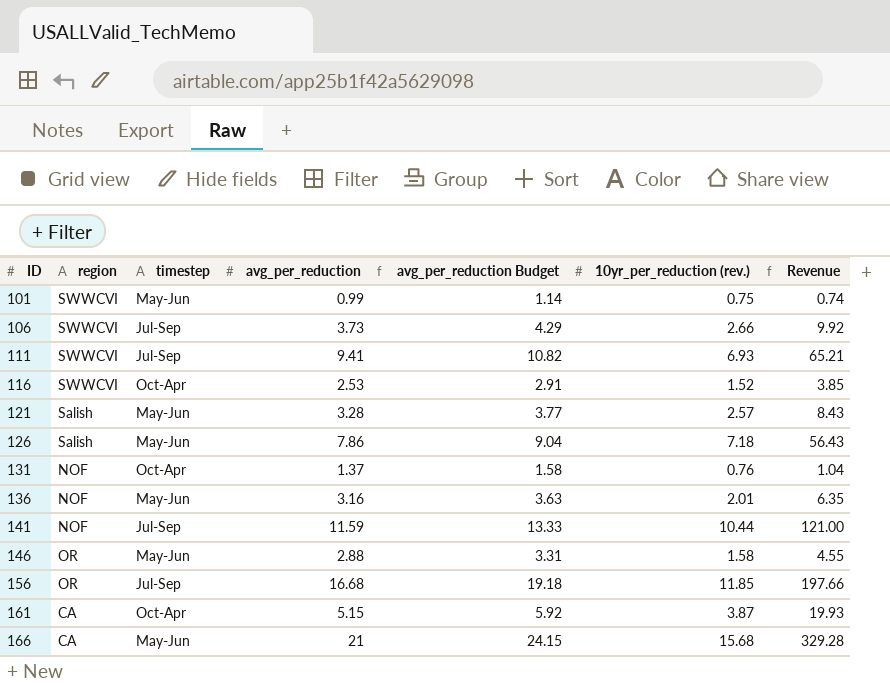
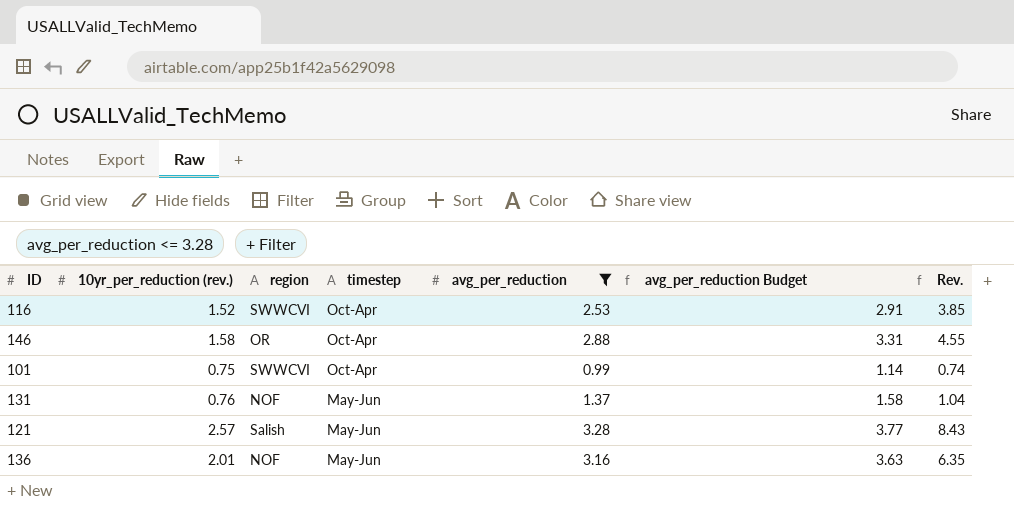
filter: none -> avg_per_reduction <= 3.28
row order: ID ascending -> timestep descending
column 10yr_per_reduction (rev.) | position: 6 -> 2
column name: Revenue -> Rev.
146 | timestep: May-Jun -> Oct-Apr
101 | timestep: May-Jun -> Oct-Apr
131 | timestep: Oct-Apr -> May-Jun

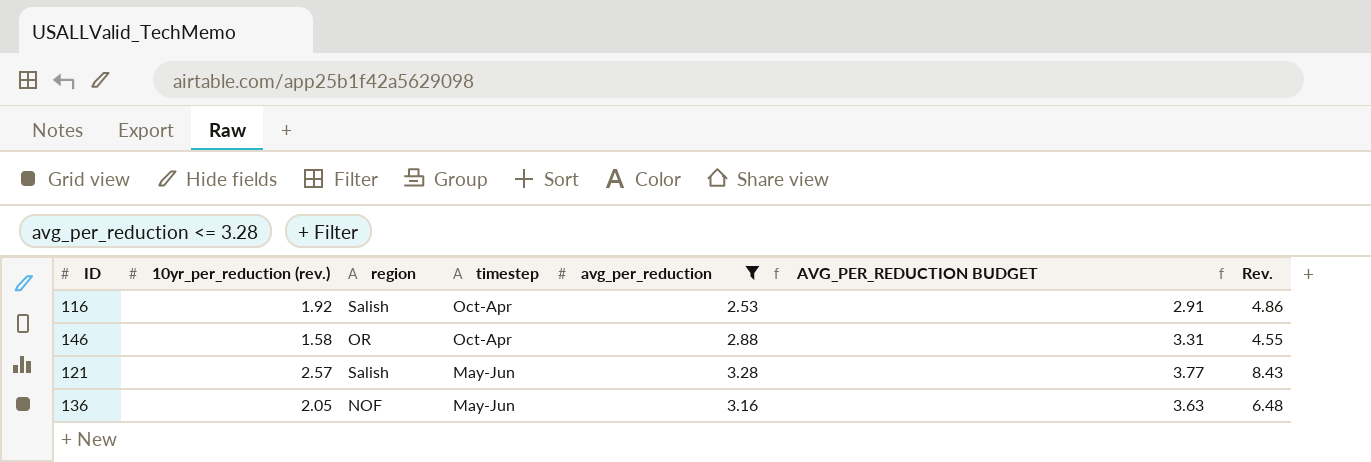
column name: avg_per_reduction Budget -> AVG_PER_REDUCTION BUDGET
row 101: 0.75 | SWWCVI | Oct-Apr | 0.99 | 1.14 | 0.74 -> none
row 131: 0.76 | NOF | May-Jun | 1.37 | 1.58 | 1.04 -> none
116 | 10yr_per_reduction (rev.): 1.52 -> 1.92
116 | region: SWWCVI -> Salish
116 | Rev.: 3.85 -> 4.86
136 | 10yr_per_reduction (rev.): 2.01 -> 2.05
136 | Rev.: 6.35 -> 6.48

